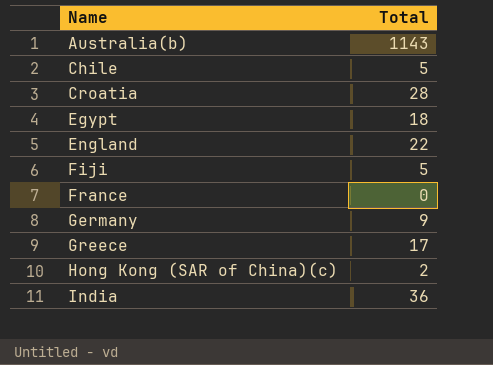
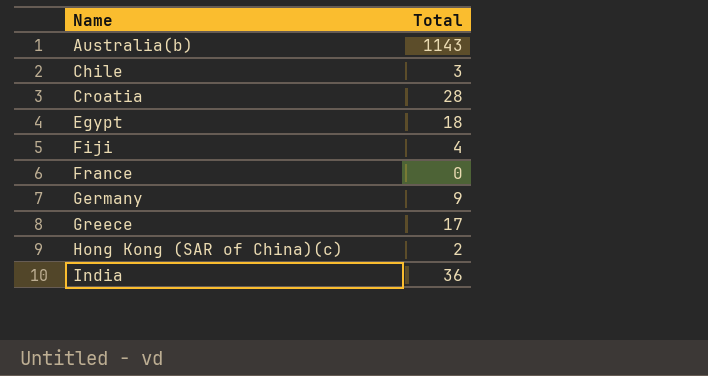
row England: 22 -> none
Chile | Total: 5 -> 3
Fiji | Total: 5 -> 4

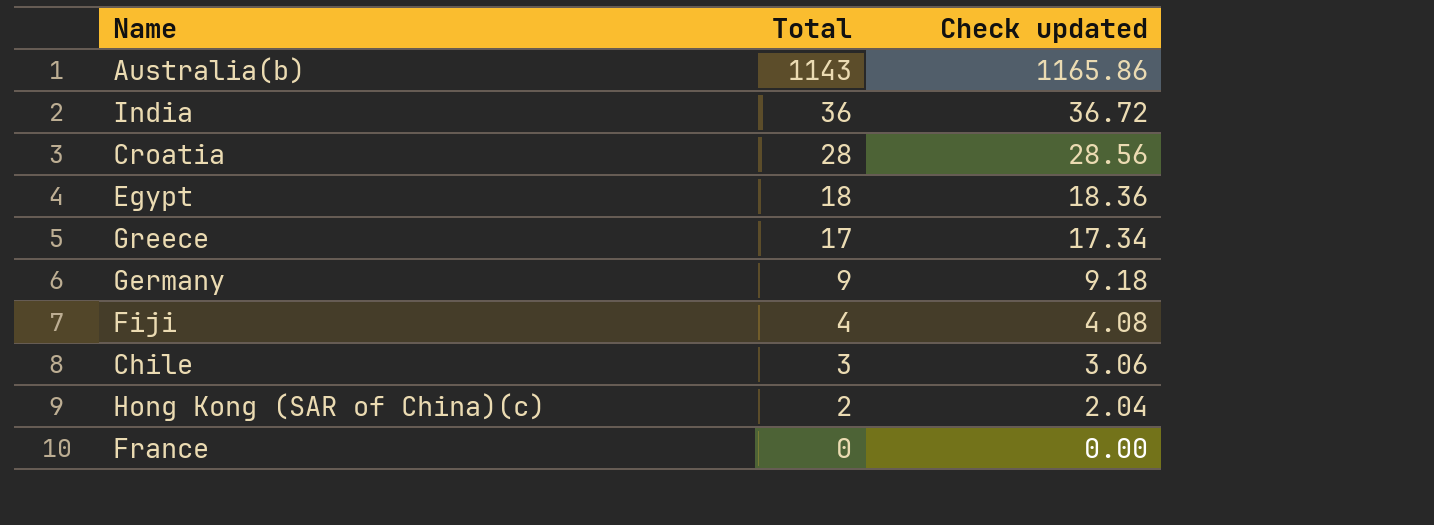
row order: Name ascending -> Total descending
column Check updated | formula: none -> [Total] * 1.02

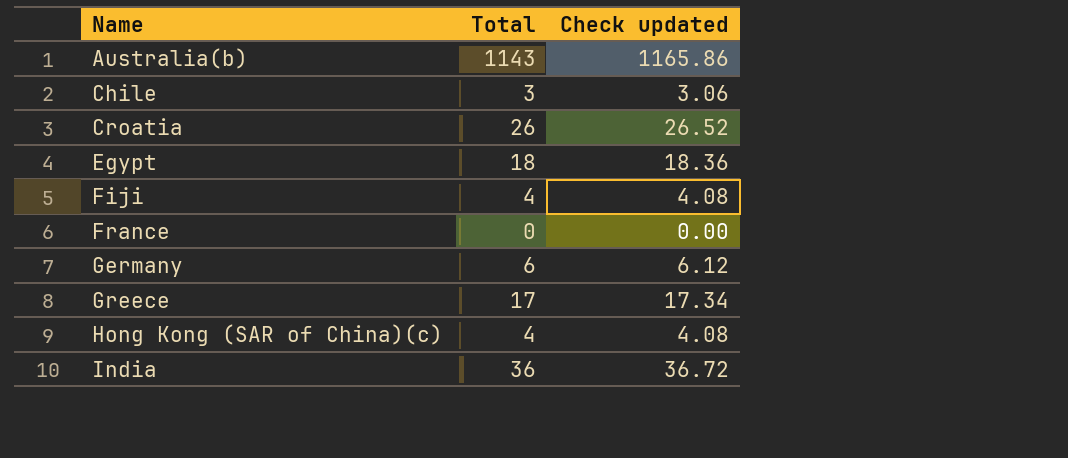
row order: Total descending -> Name ascending
Croatia | Total: 28 -> 26
Croatia | Check updated: 28.56 -> 26.52
Germany | Total: 9 -> 6
Germany | Check updated: 9.18 -> 6.12
Hong Kong (SAR of China)(c) | Total: 2 -> 4
Hong Kong (SAR of China)(c) | Check updated: 2.04 -> 4.08

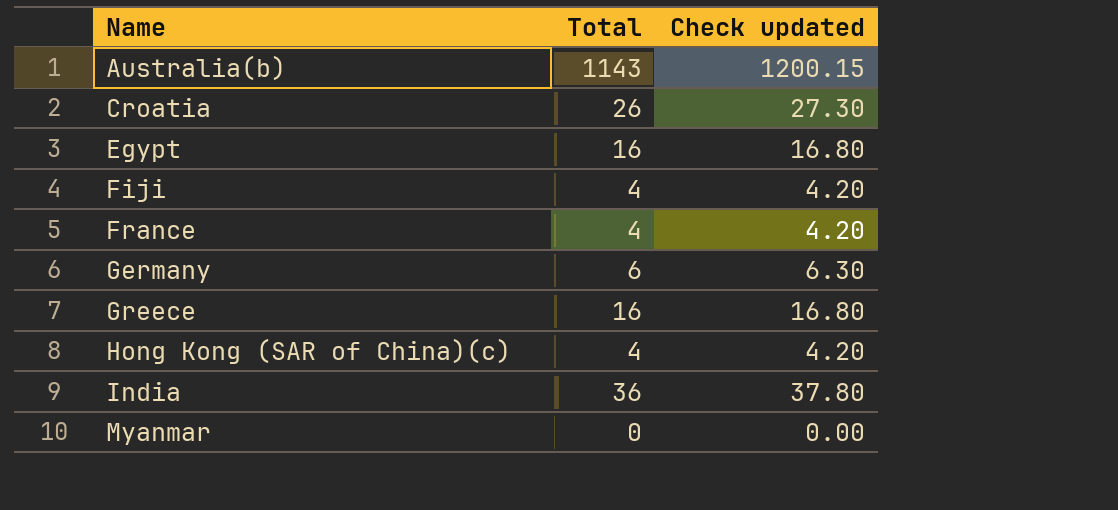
column Check updated | formula: [Total] * 1.02 -> [Total] * 1.05
row Chile: 3 | 3.06 -> none
Egypt | Total: 18 -> 16
France | Total: 0 -> 4
Greece | Total: 17 -> 16
row Myanmar: none -> 0 | 0.00

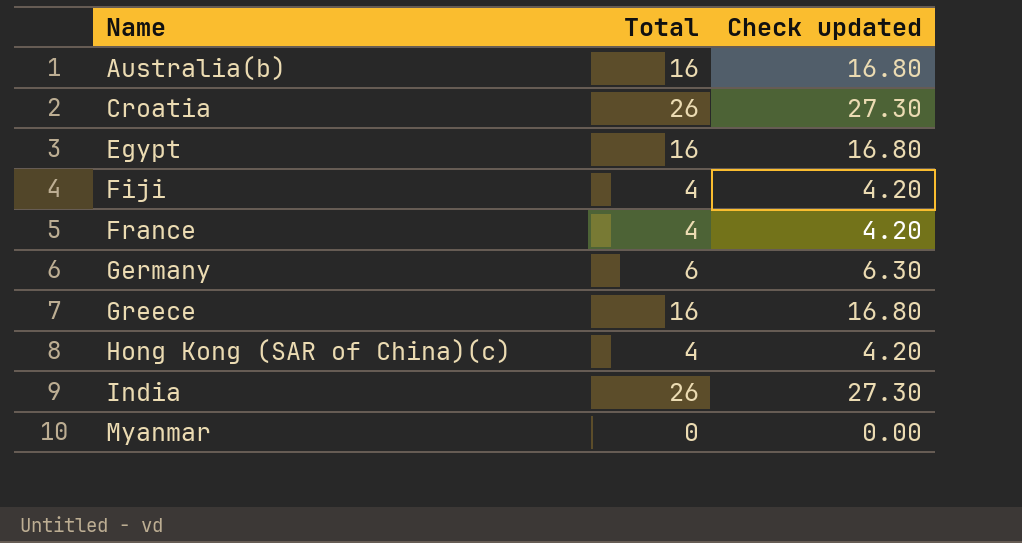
Australia(b) | Total: 1143 -> 16
Australia(b) | Check updated: 1200.15 -> 16.80
India | Total: 36 -> 26
India | Check updated: 37.80 -> 27.30

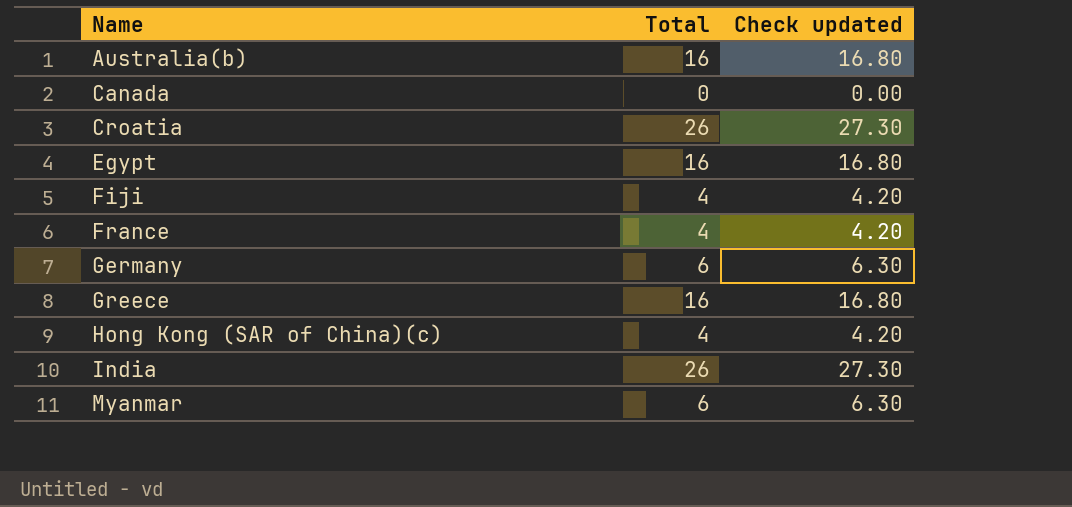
row Canada: none -> 0 | 0.00
Myanmar | Total: 0 -> 6
Myanmar | Check updated: 0.00 -> 6.30

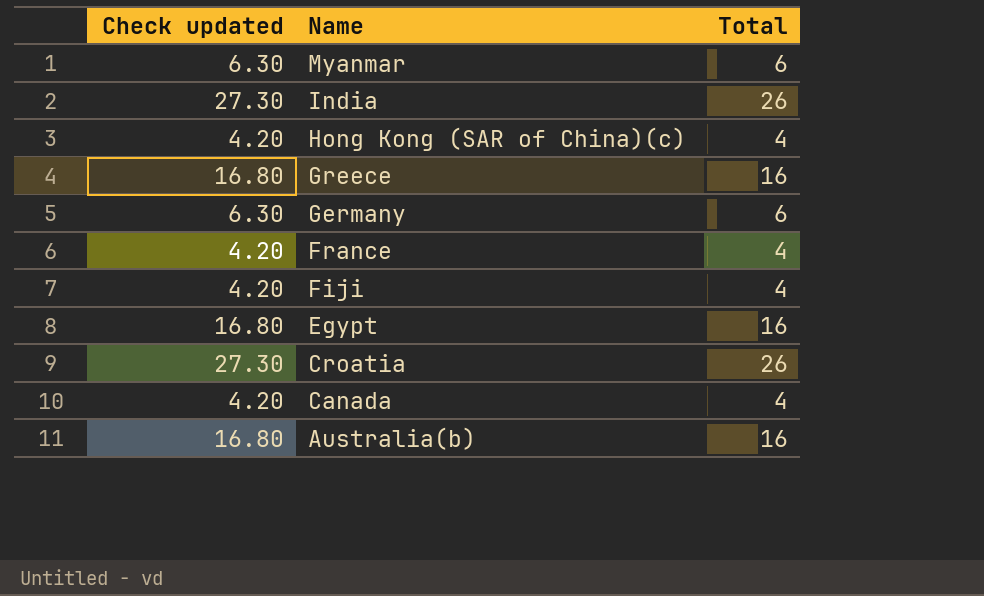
row order: Name ascending -> Name descending
column Check updated | position: 3 -> 1
Canada | Check updated: 0.00 -> 4.20
Canada | Total: 0 -> 4

